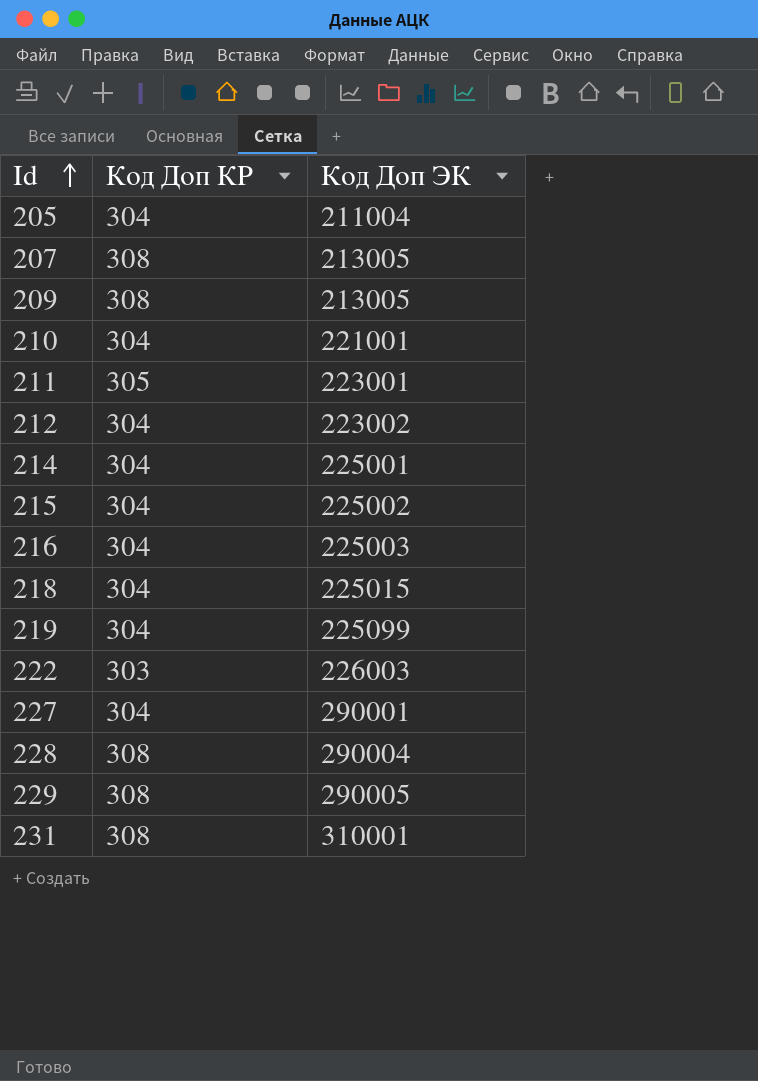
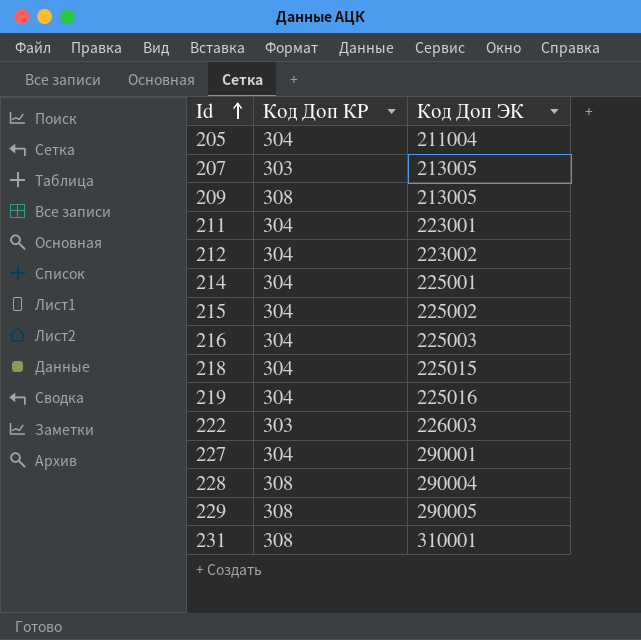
row 210: 304 | 221001 -> none
207 | Код Доп КР: 308 -> 303
211 | Код Доп КР: 305 -> 304
219 | Код Доп ЭК: 225099 -> 225016

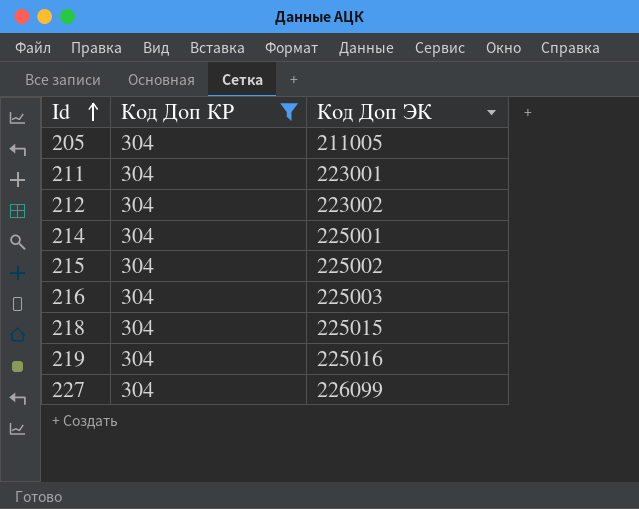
filter: none -> Код Доп КР = 304
205 | Код Доп ЭК: 211004 -> 211005
227 | Код Доп ЭК: 290001 -> 226099

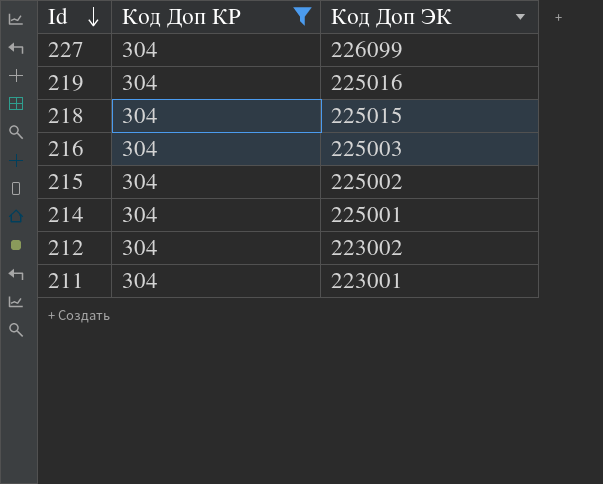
row order: Id ascending -> Id descending
row 205: 304 | 211005 -> none

